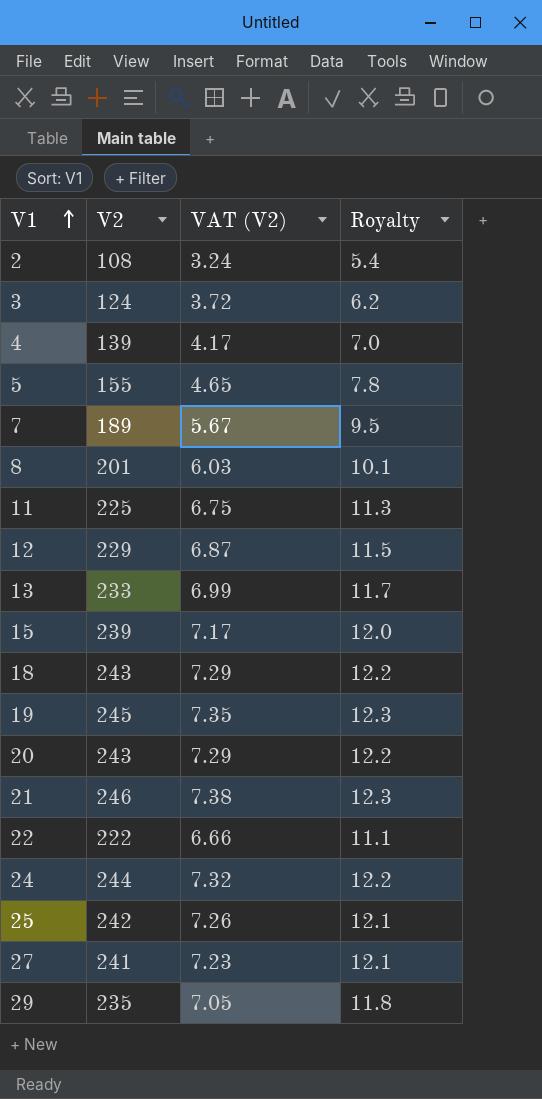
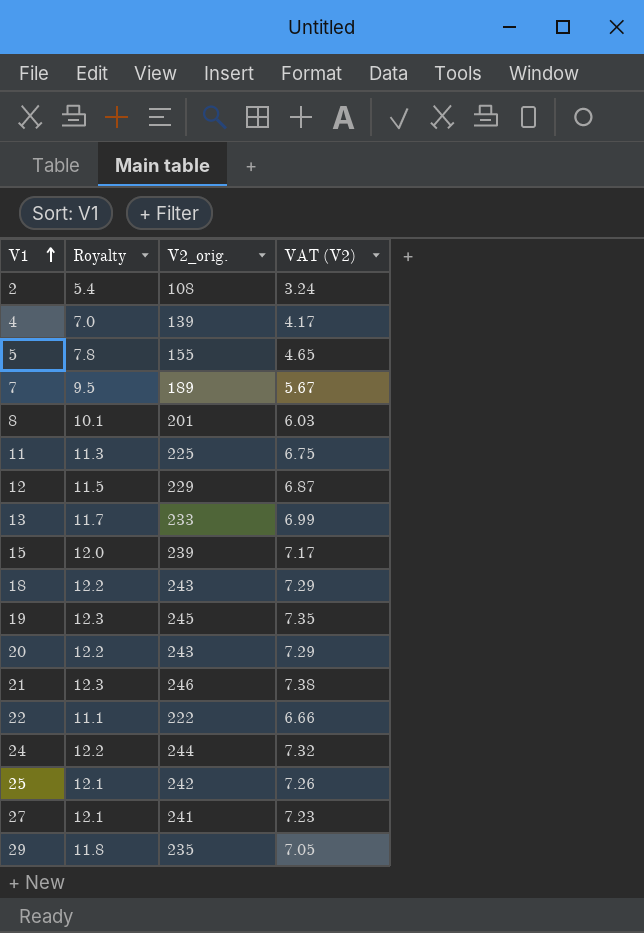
column Royalty | position: 4 -> 2
column name: V2 -> V2_orig.
row 3: 124 | 3.72 | 6.2 -> none

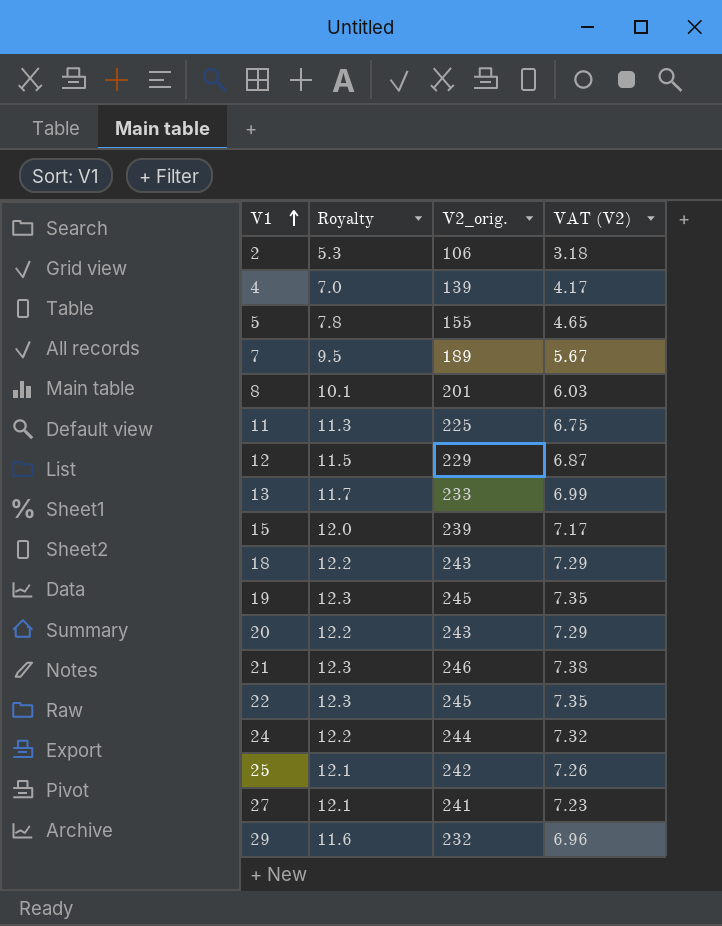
2 | Royalty: 5.4 -> 5.3
2 | V2_orig.: 108 -> 106
2 | VAT (V2): 3.24 -> 3.18
22 | Royalty: 11.1 -> 12.3
22 | V2_orig.: 222 -> 245
22 | VAT (V2): 6.66 -> 7.35
29 | Royalty: 11.8 -> 11.6
29 | V2_orig.: 235 -> 232
29 | VAT (V2): 7.05 -> 6.96

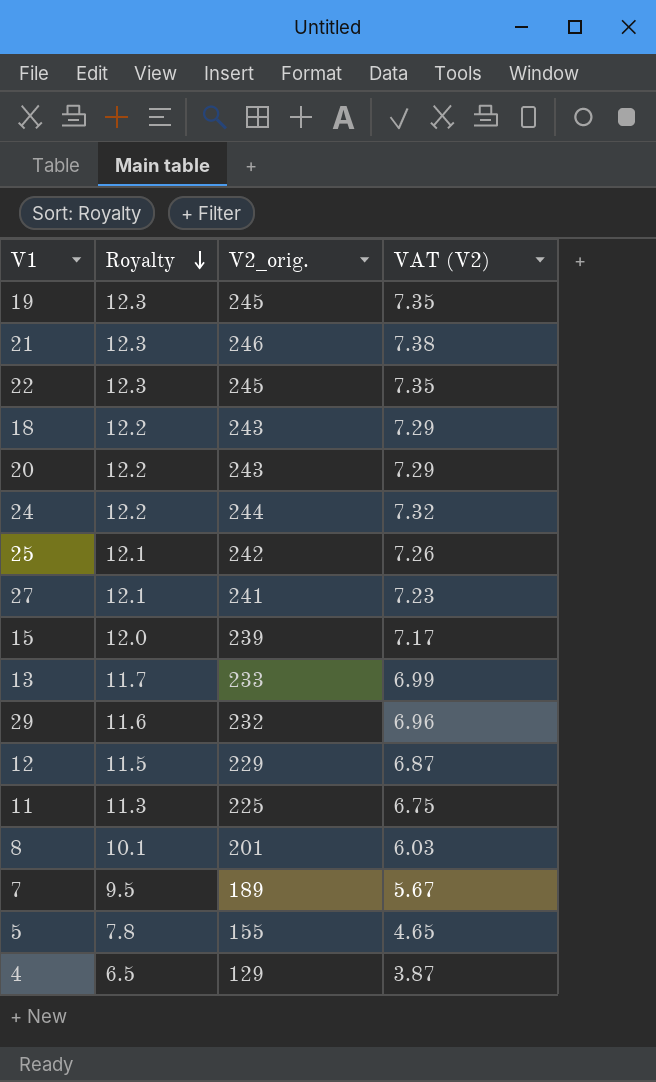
row order: V1 ascending -> Royalty descending
row 2: 5.3 | 106 | 3.18 -> none
4 | Royalty: 7.0 -> 6.5
4 | V2_orig.: 139 -> 129
4 | VAT (V2): 4.17 -> 3.87

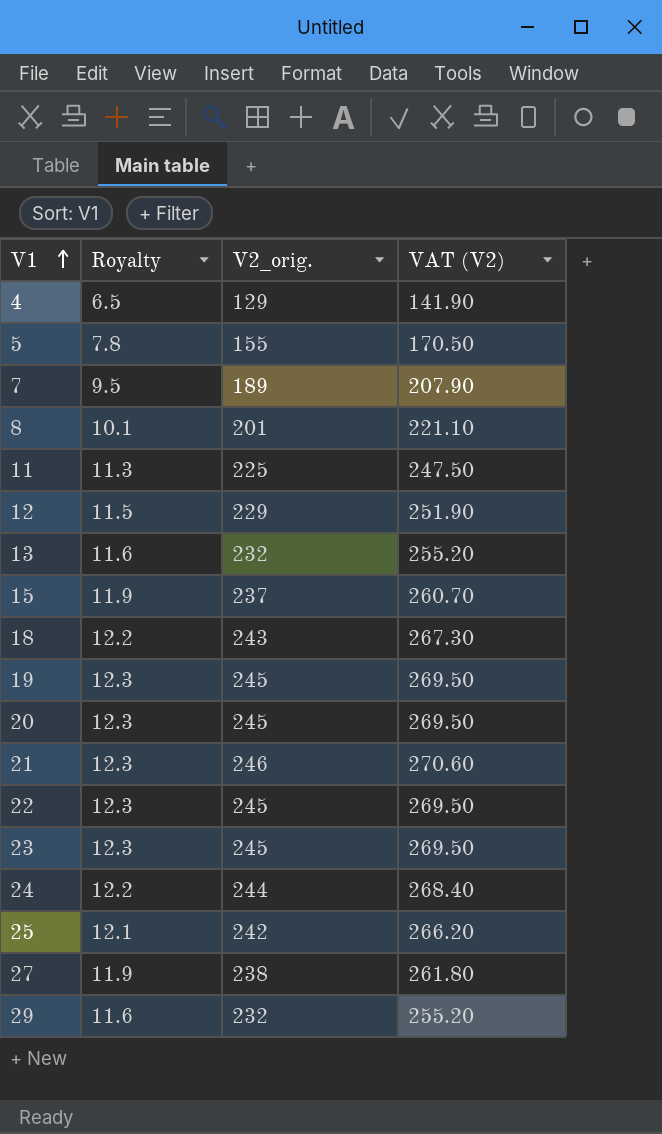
row order: Royalty descending -> V1 ascending
column VAT (V2) | formula: [V2_orig.] * 0.03 -> [V2_orig.] * 1.1
13 | Royalty: 11.7 -> 11.6
13 | V2_orig.: 233 -> 232
15 | Royalty: 12.0 -> 11.9
15 | V2_orig.: 239 -> 237
20 | Royalty: 12.2 -> 12.3
20 | V2_orig.: 243 -> 245
row 23: none -> 12.3 | 245 | 269.50
27 | Royalty: 12.1 -> 11.9
27 | V2_orig.: 241 -> 238

